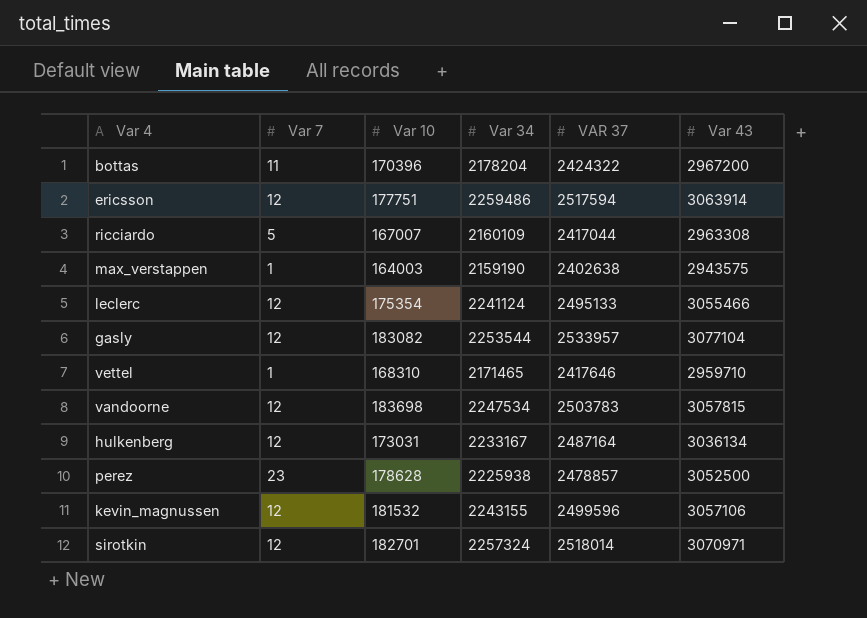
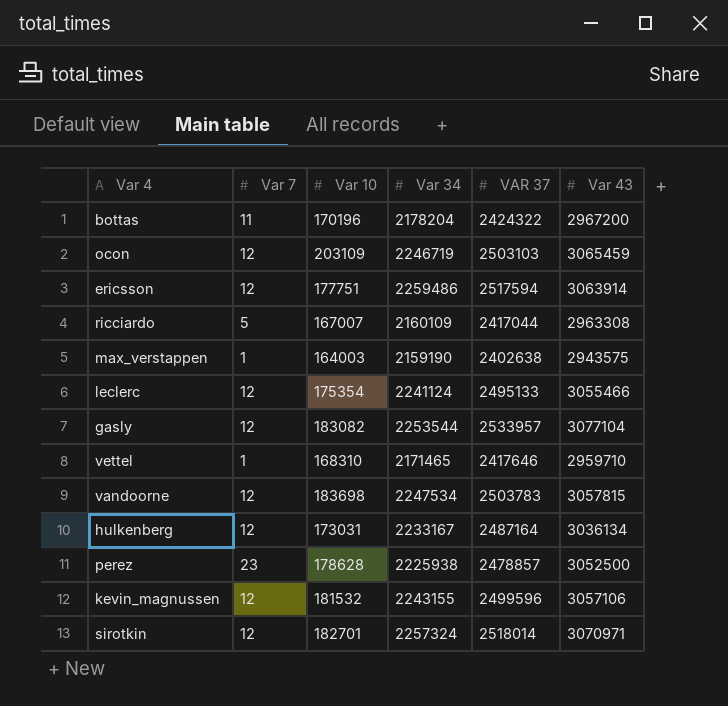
bottas | Var 10: 170396 -> 170196
row ocon: none -> 12 | 203109 | 2246719 | 2503103 | 3065459

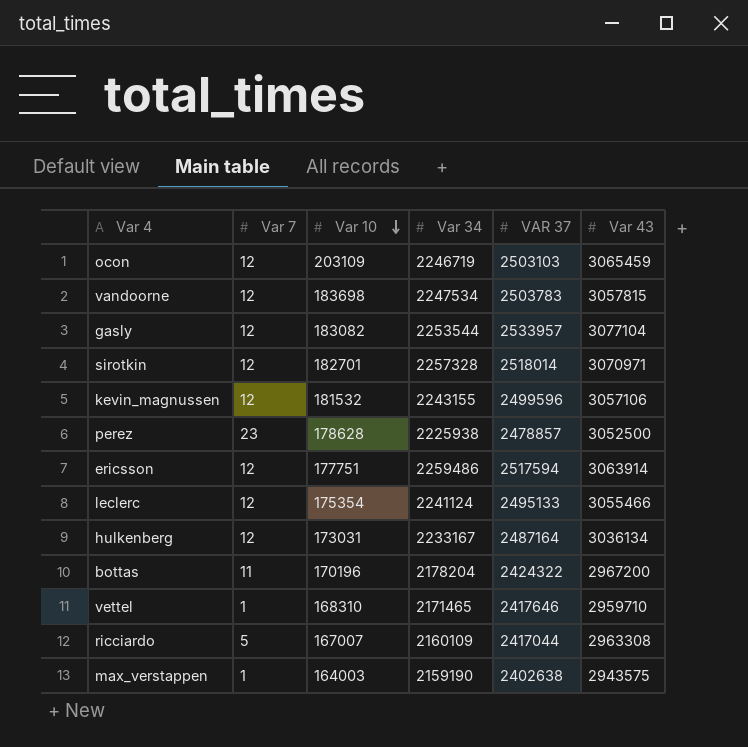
row order: none -> Var 10 descending
sirotkin | Var 34: 2257324 -> 2257328

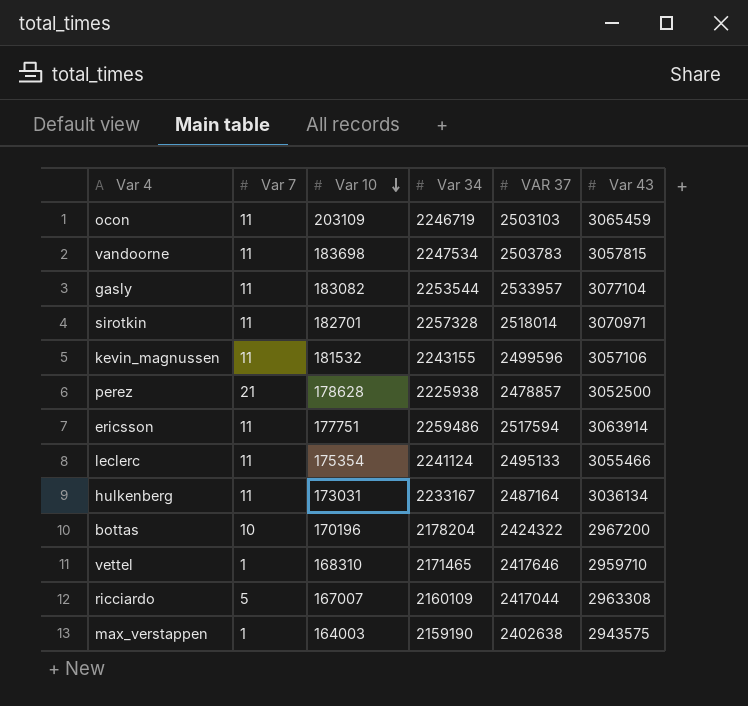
ocon | Var 7: 12 -> 11
vandoorne | Var 7: 12 -> 11
gasly | Var 7: 12 -> 11
sirotkin | Var 7: 12 -> 11
kevin_magnussen | Var 7: 12 -> 11
perez | Var 7: 23 -> 21
ericsson | Var 7: 12 -> 11
leclerc | Var 7: 12 -> 11
hulkenberg | Var 7: 12 -> 11
bottas | Var 7: 11 -> 10

